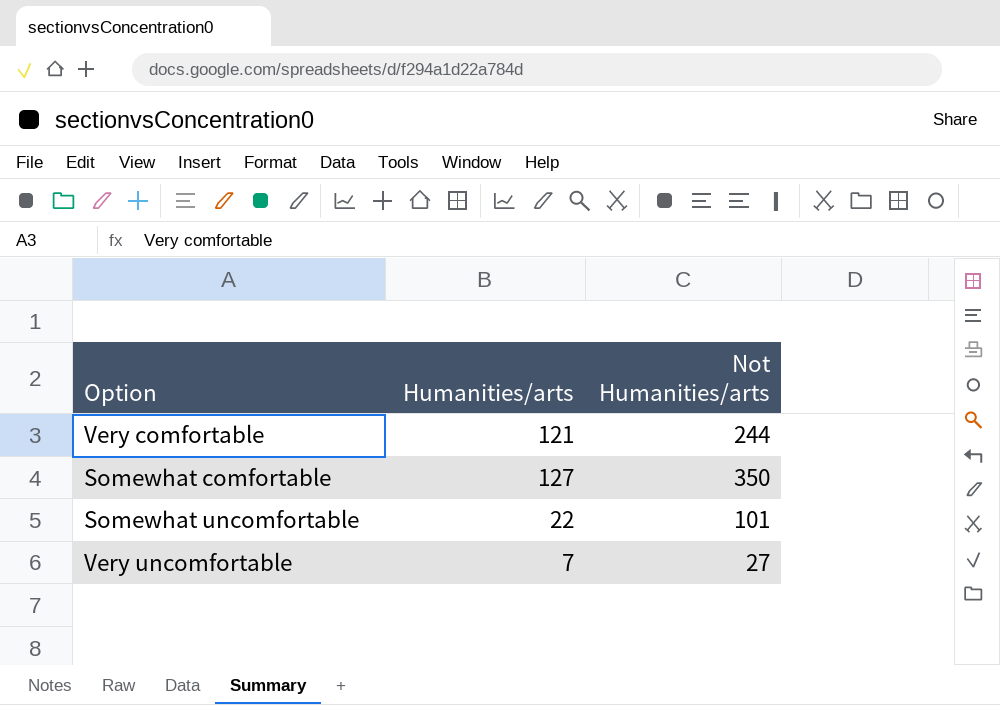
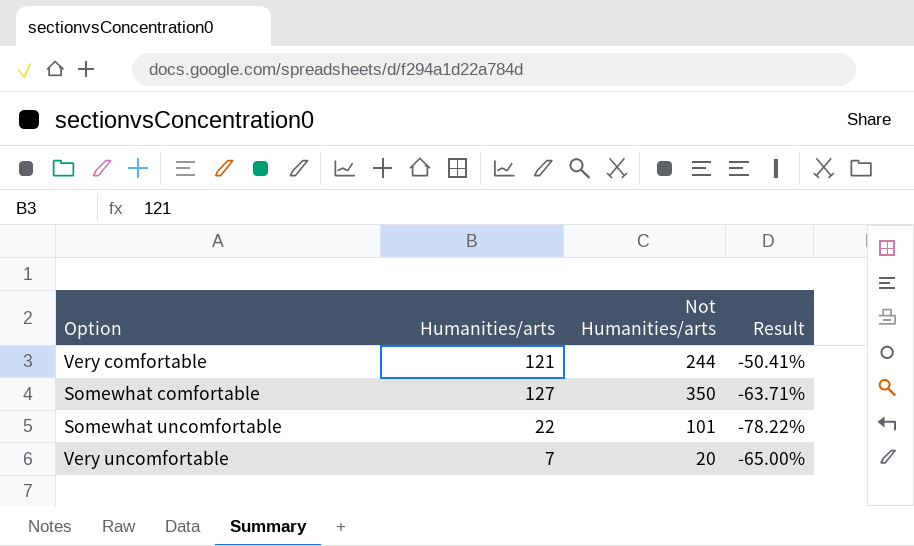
column Result | formula: none -> ([Humanities/arts] - [Not Humanities/arts]) / [Not Humanities/arts]
Very uncomfortable | Not Humanities/arts: 27 -> 20

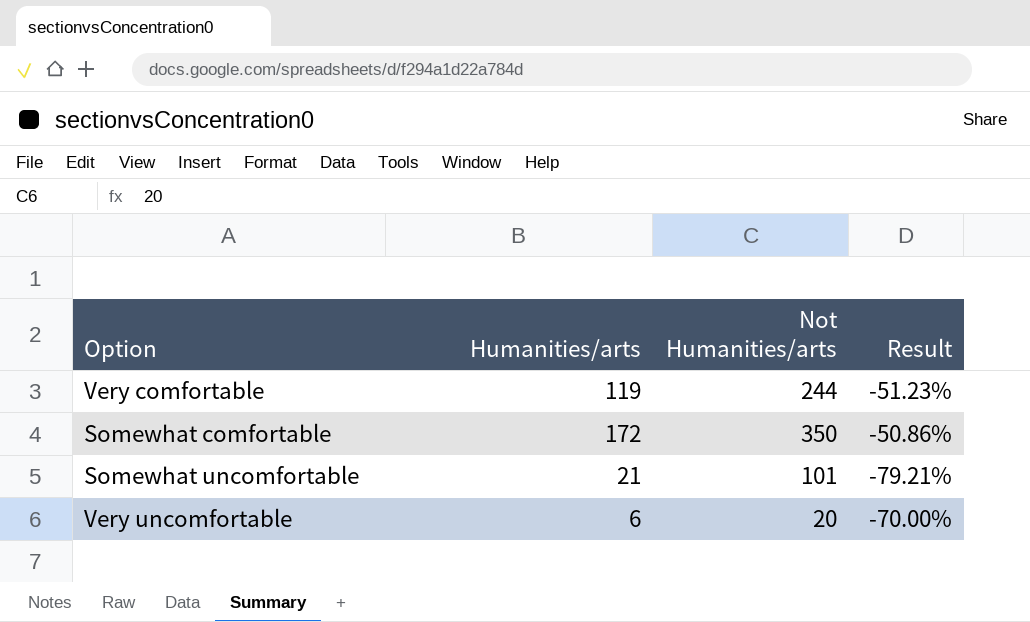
Very comfortable | Humanities/arts: 121 -> 119
Very comfortable | Result: -50.41% -> -51.23%
Somewhat comfortable | Humanities/arts: 127 -> 172
Somewhat comfortable | Result: -63.71% -> -50.86%
Somewhat uncomfortable | Humanities/arts: 22 -> 21
Somewhat uncomfortable | Result: -78.22% -> -79.21%
Very uncomfortable | Humanities/arts: 7 -> 6
Very uncomfortable | Result: -65.00% -> -70.00%

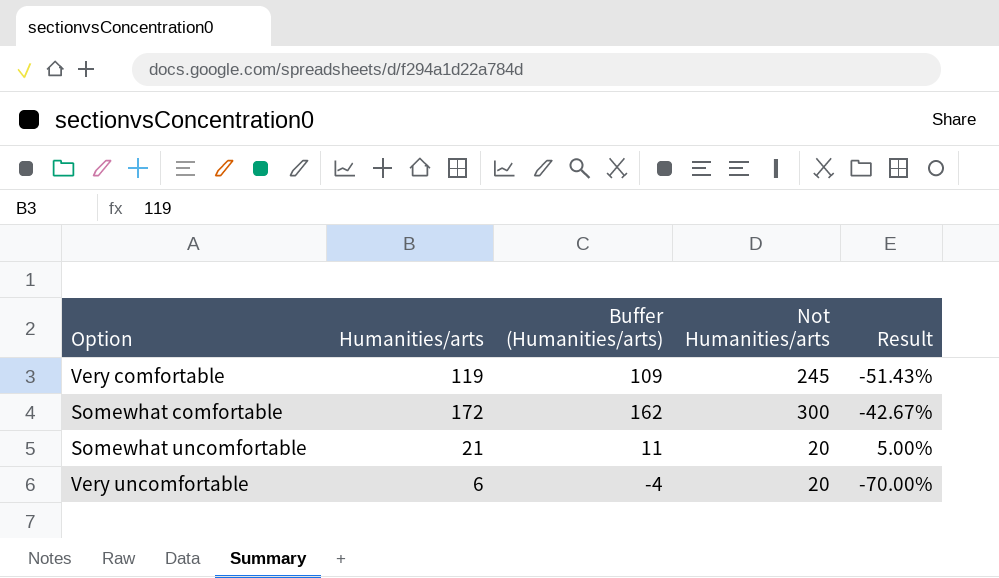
column Buffer (Humanities/arts) | formula: none -> [Humanities/arts] - 10
Very comfortable | Not Humanities/arts: 244 -> 245
Very comfortable | Result: -51.23% -> -51.43%
Somewhat comfortable | Not Humanities/arts: 350 -> 300
Somewhat comfortable | Result: -50.86% -> -42.67%
Somewhat uncomfortable | Not Humanities/arts: 101 -> 20
Somewhat uncomfortable | Result: -79.21% -> 5.00%

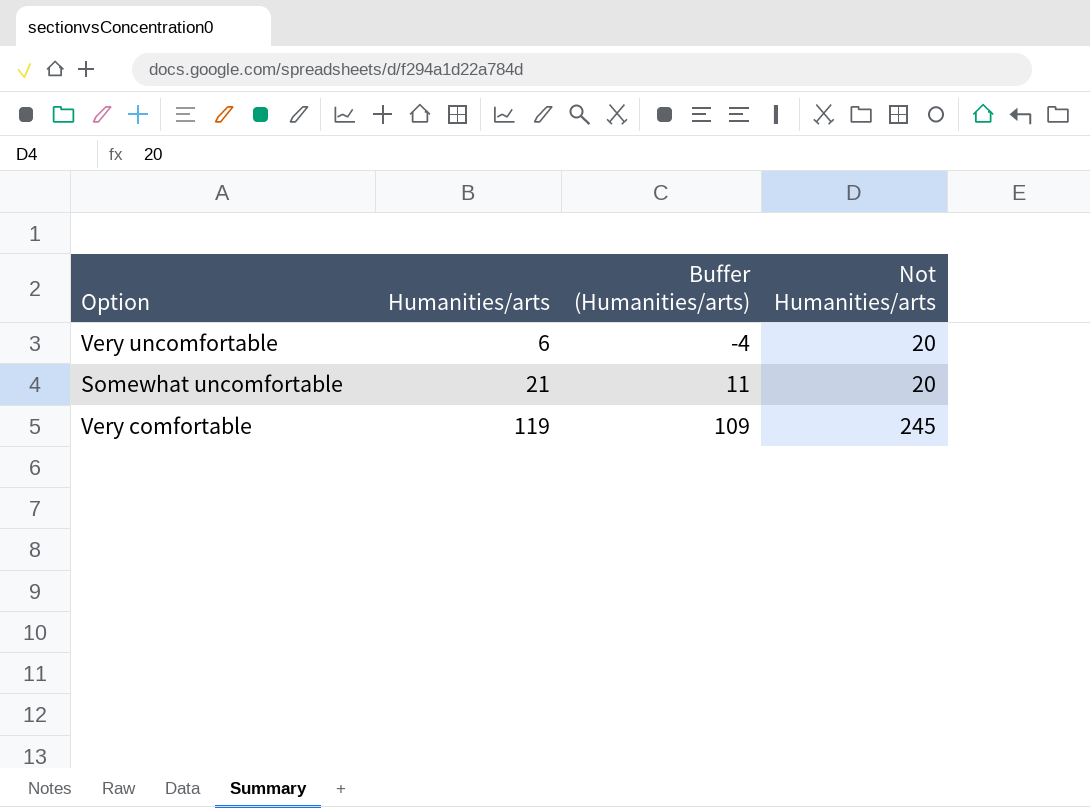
row order: none -> Humanities/arts ascending
column Result | formula: ([Humanities/arts] - [Not Humanities/arts]) / [Not Humanities/arts] -> none
row Somewhat comfortable: 172 | 162 | 300 | -42.67% -> none

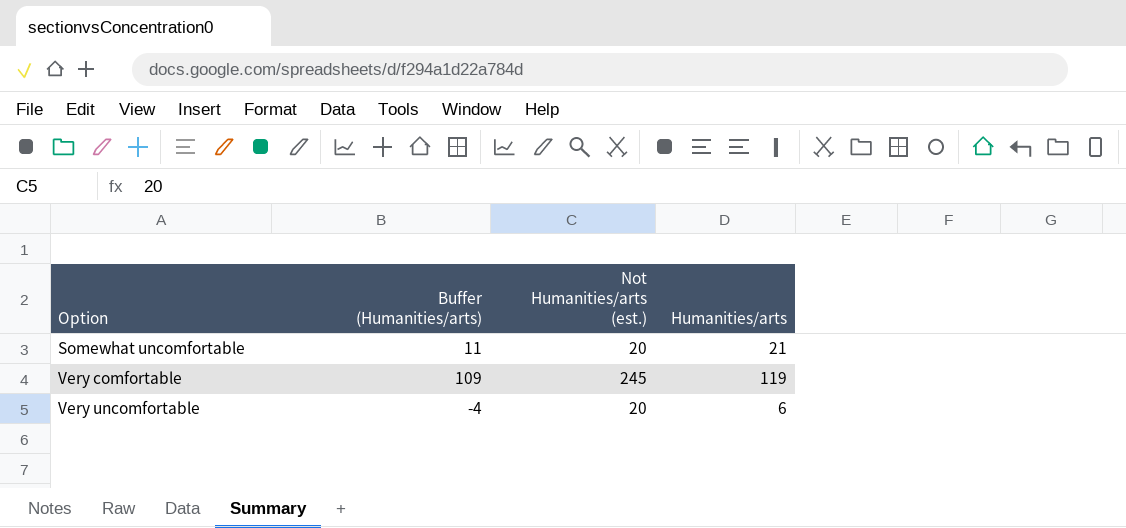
row order: Humanities/arts ascending -> Option ascending
column name: Not Humanities/arts -> Not Humanities/arts (est.)
column Humanities/arts | position: 2 -> 4

